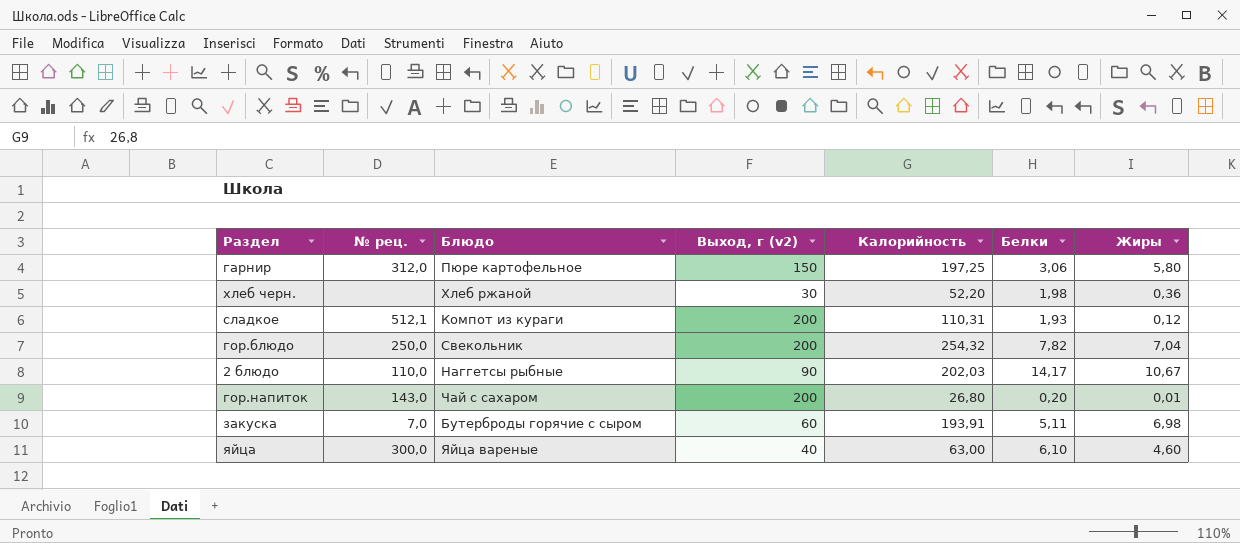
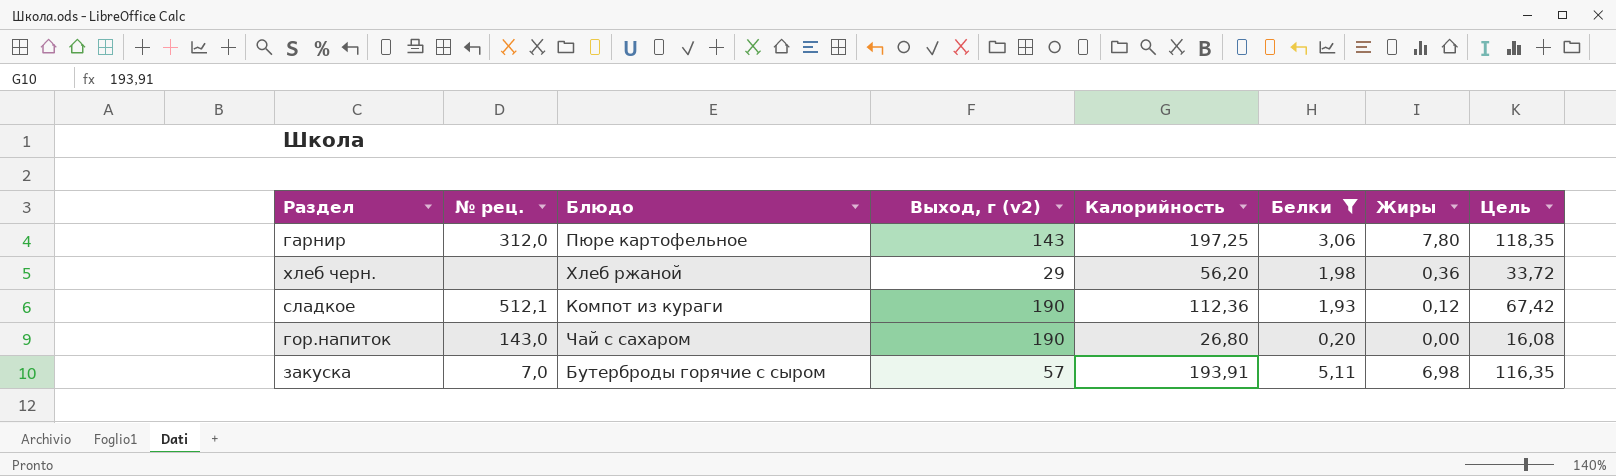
filter: none -> Белки <= 5,11
column Цель | formula: none -> [Калорийность] * 0,6
гарнир | Выход, г (v2): 150 -> 143
гарнир | Жиры: 5,80 -> 7,80
хлеб черн. | Выход, г (v2): 30 -> 29
хлеб черн. | Калорийность: 52,20 -> 56,20
сладкое | Выход, г (v2): 200 -> 190
сладкое | Калорийность: 110,31 -> 112,36
гор.напиток | Выход, г (v2): 200 -> 190
гор.напиток | Жиры: 0,01 -> 0,00
закуска | Выход, г (v2): 60 -> 57

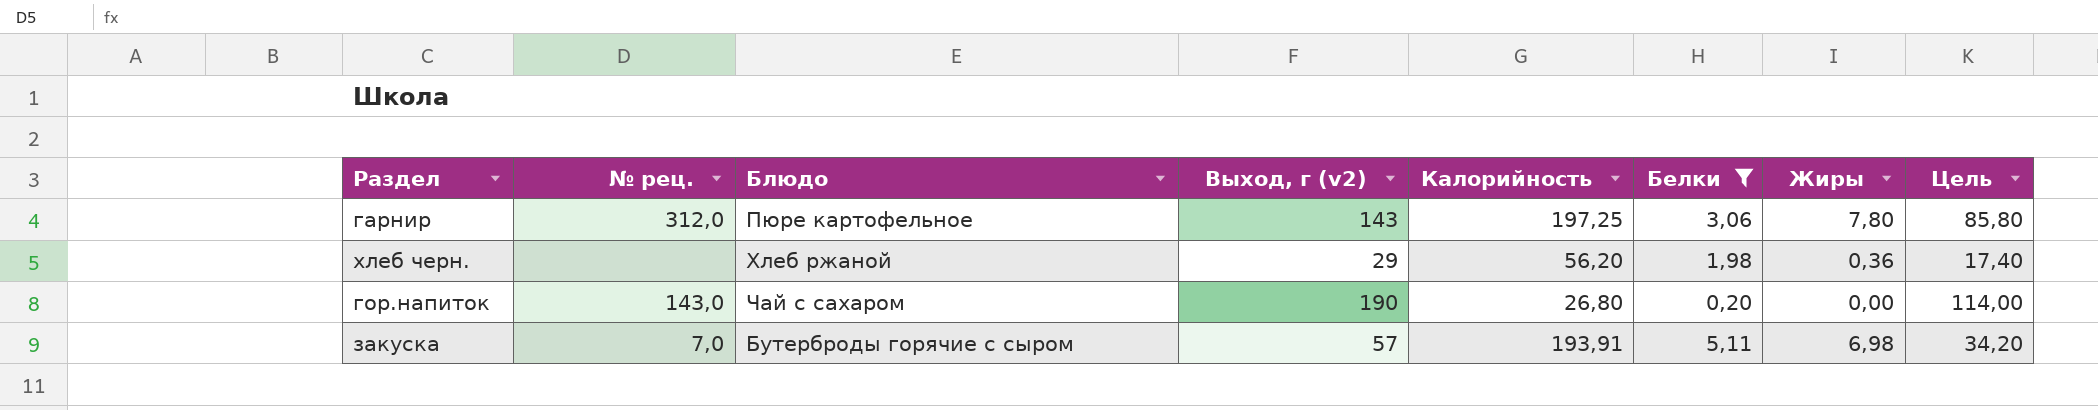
column Цель | formula: [Калорийность] * 0,6 -> [Выход, г (v2)] * 0,6
row сладкое: 512,1 | Компот из кураги | 190 | 112,36 | 1,93 | 0,12 | 67,42 -> none

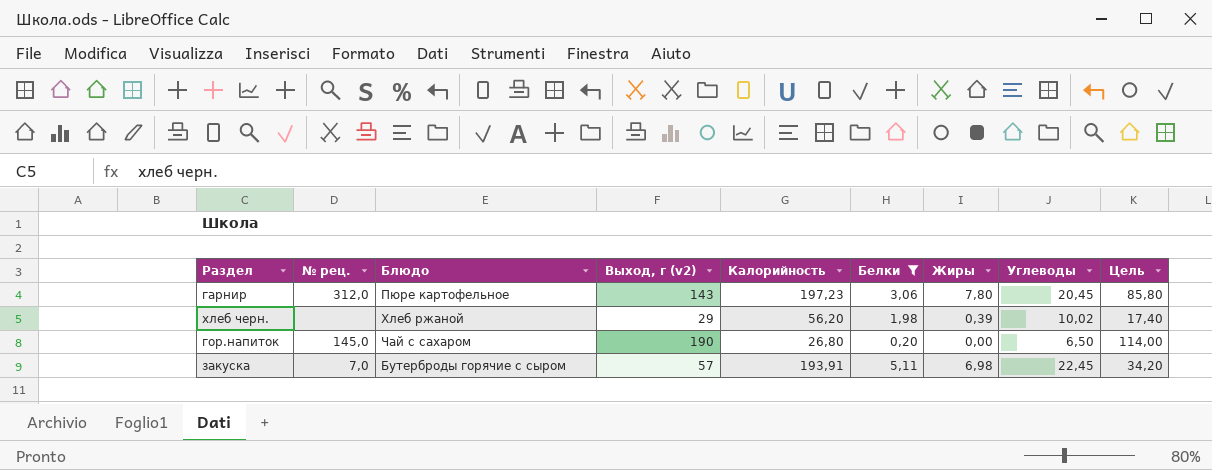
column Углеводы | position: none -> 8
гарнир | Калорийность: 197,25 -> 197,23
хлеб черн. | Жиры: 0,36 -> 0,39
гор.напиток | № рец.: 143,0 -> 145,0

